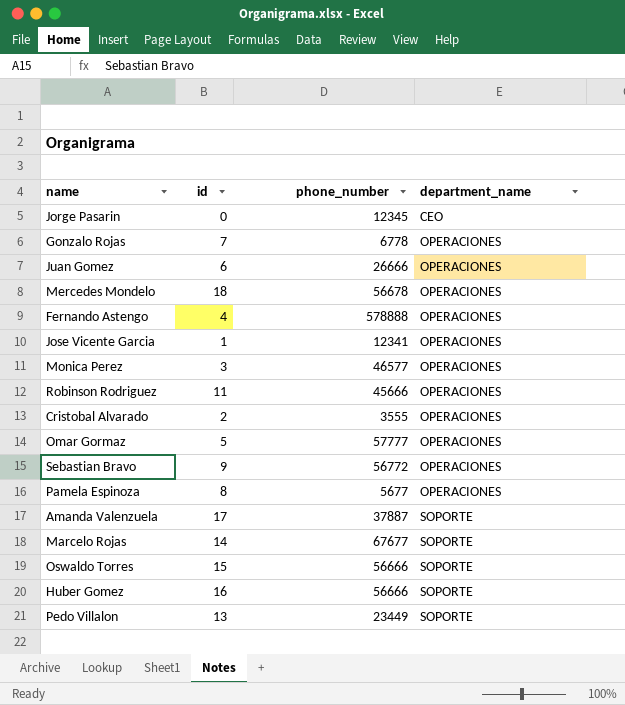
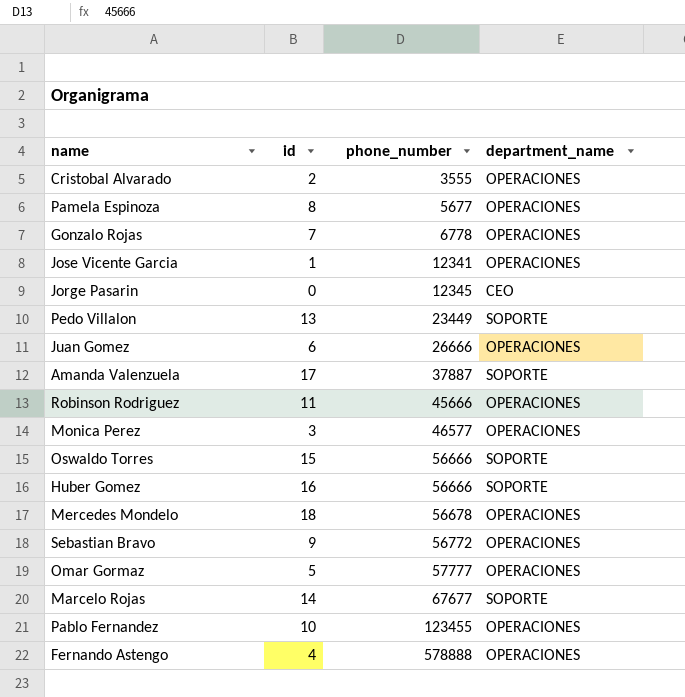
row order: department_name ascending -> phone_number ascending
row Pablo Fernandez: none -> 10 | 123455 | OPERACIONES

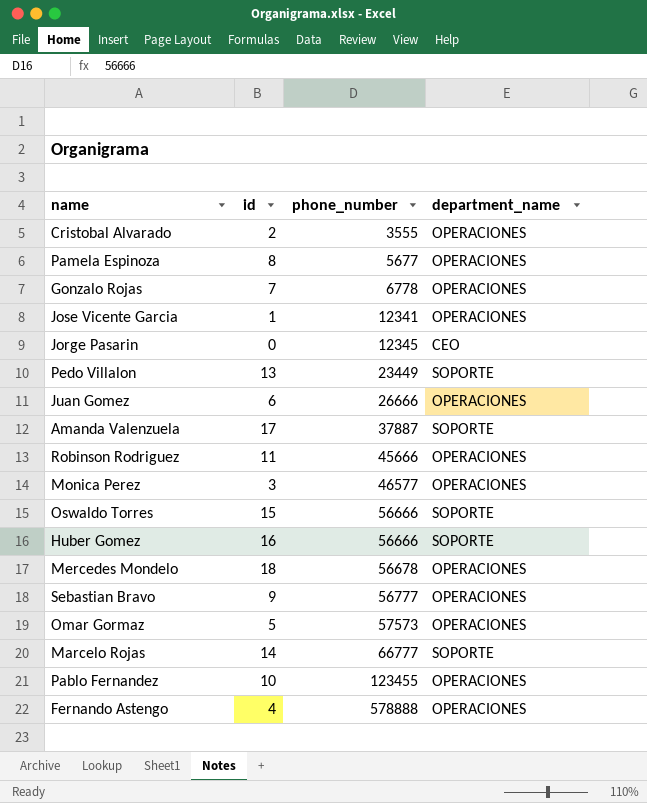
Sebastian Bravo | phone_number: 56772 -> 56777
Omar Gormaz | phone_number: 57777 -> 57573
Marcelo Rojas | phone_number: 67677 -> 66777

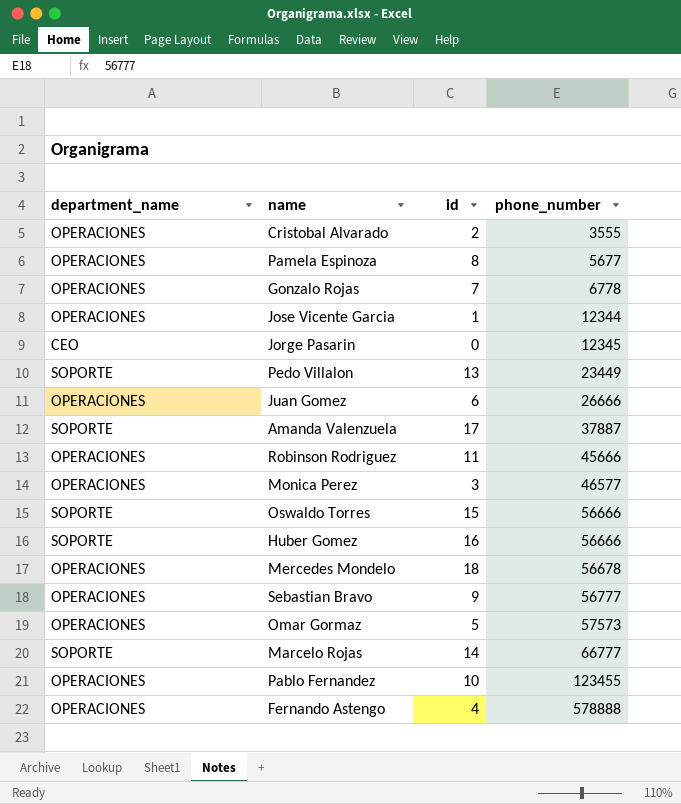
column department_name | position: 4 -> 1
Jose Vicente Garcia | phone_number: 12341 -> 12344

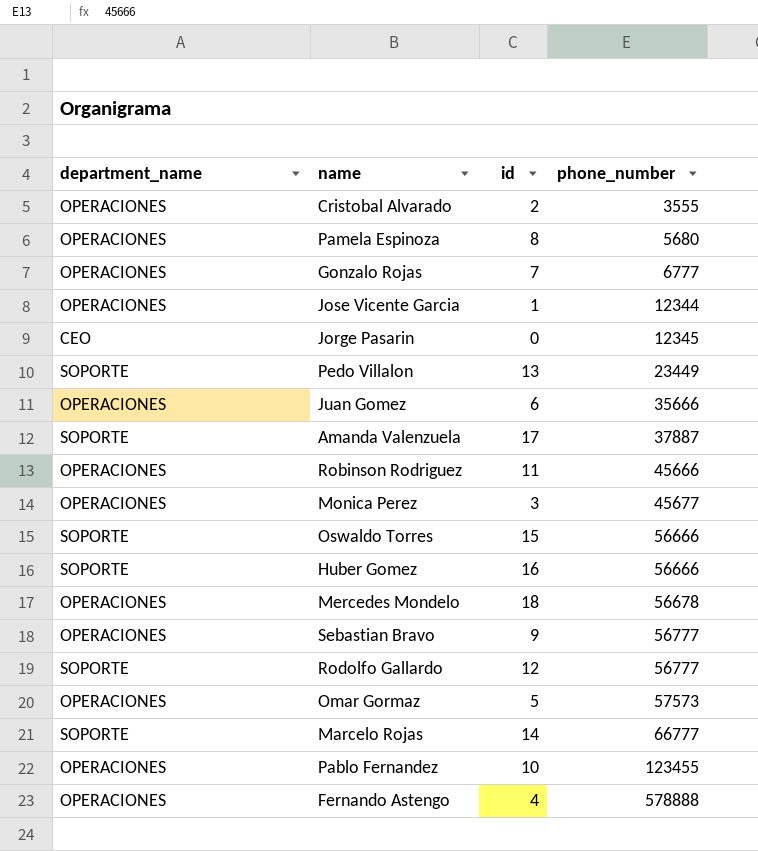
Pamela Espinoza | phone_number: 5677 -> 5680
Gonzalo Rojas | phone_number: 6778 -> 6777
Juan Gomez | phone_number: 26666 -> 35666
Monica Perez | phone_number: 46577 -> 45677
row Rodolfo Gallardo: none -> SOPORTE | 12 | 56777

